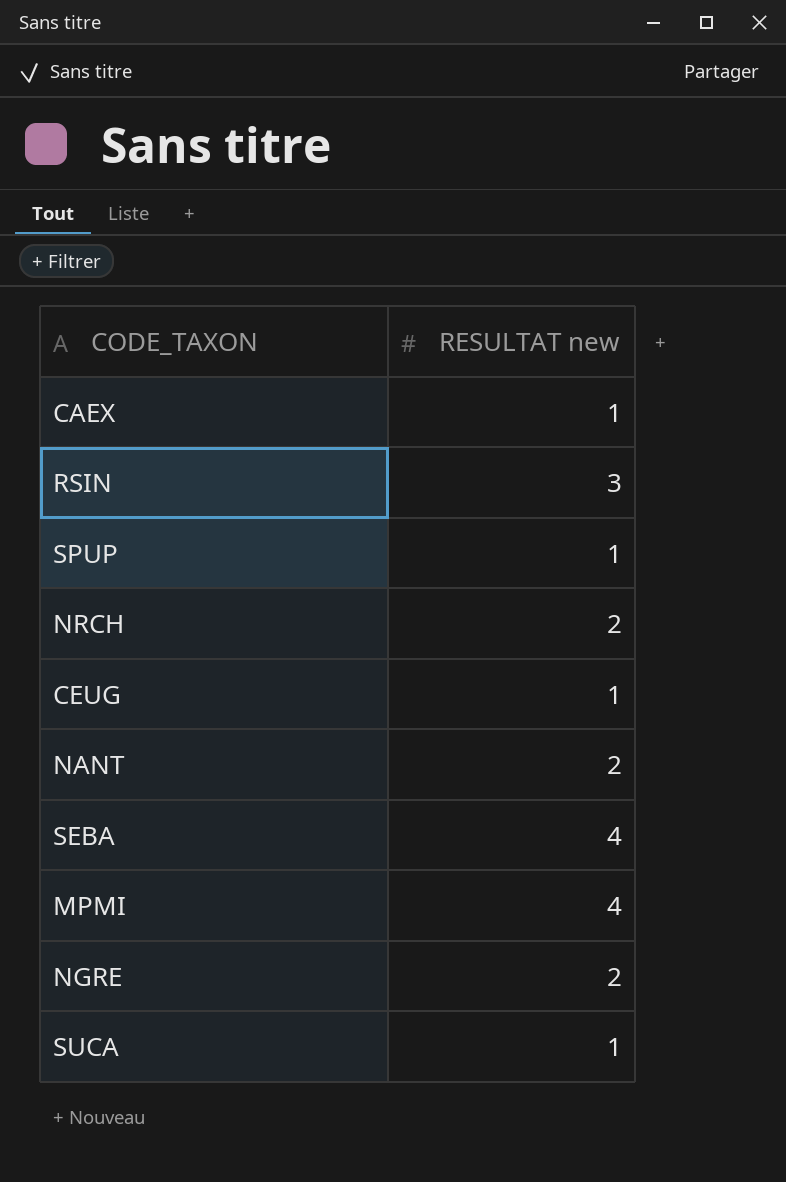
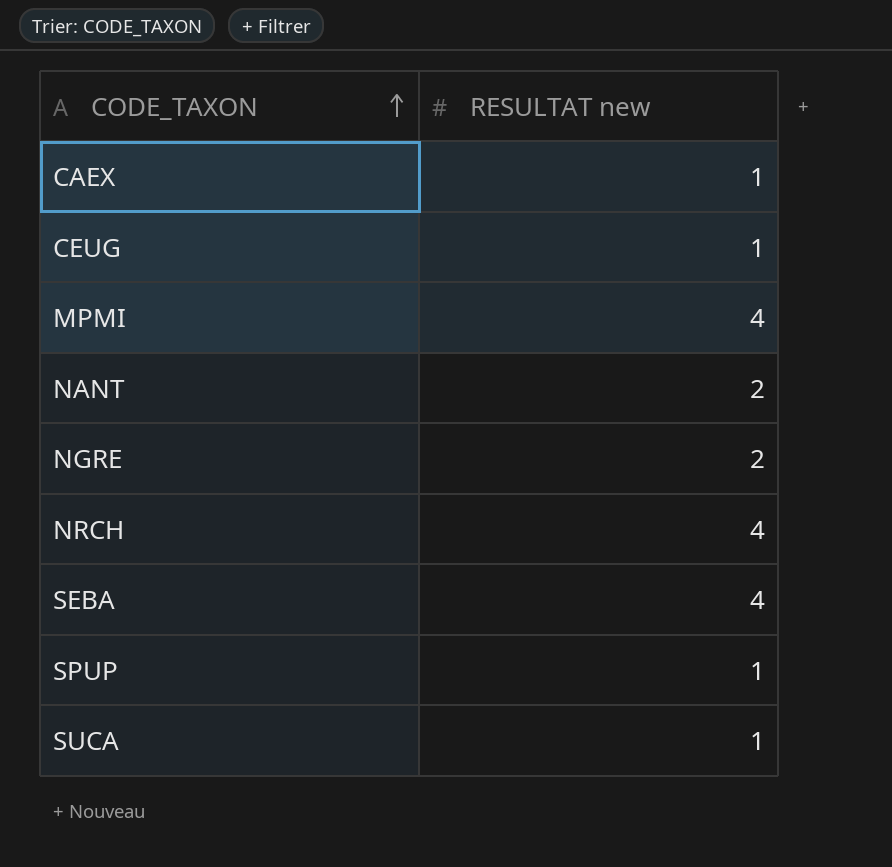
row order: none -> CODE_TAXON ascending
row RSIN: 3 -> none
NRCH | RESULTAT new: 2 -> 4

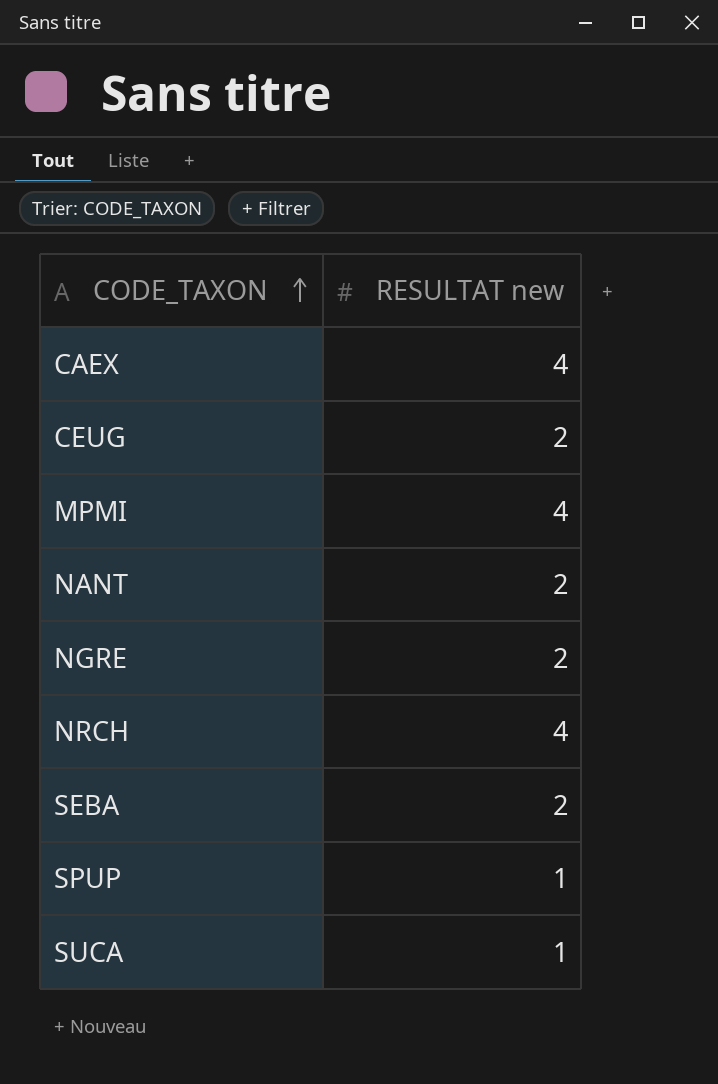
CAEX | RESULTAT new: 1 -> 4
CEUG | RESULTAT new: 1 -> 2
SEBA | RESULTAT new: 4 -> 2

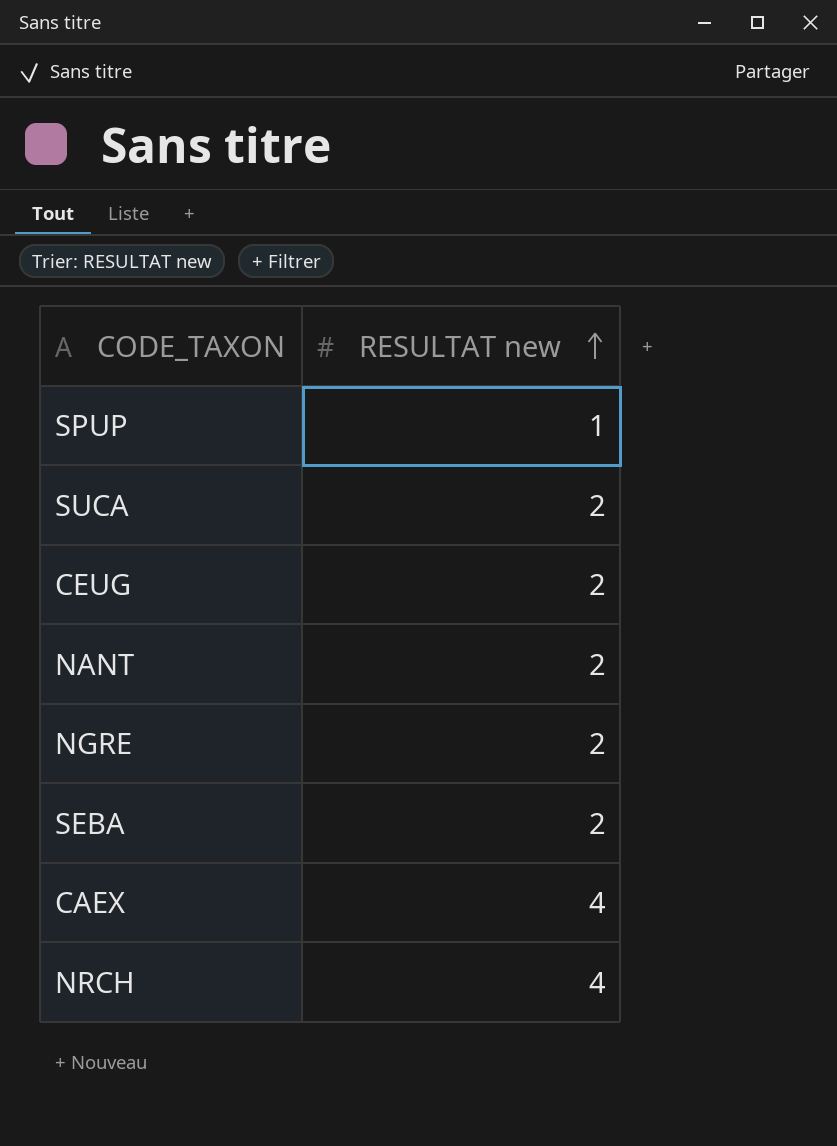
row order: CODE_TAXON ascending -> RESULTAT new ascending
row MPMI: 4 -> none
SUCA | RESULTAT new: 1 -> 2

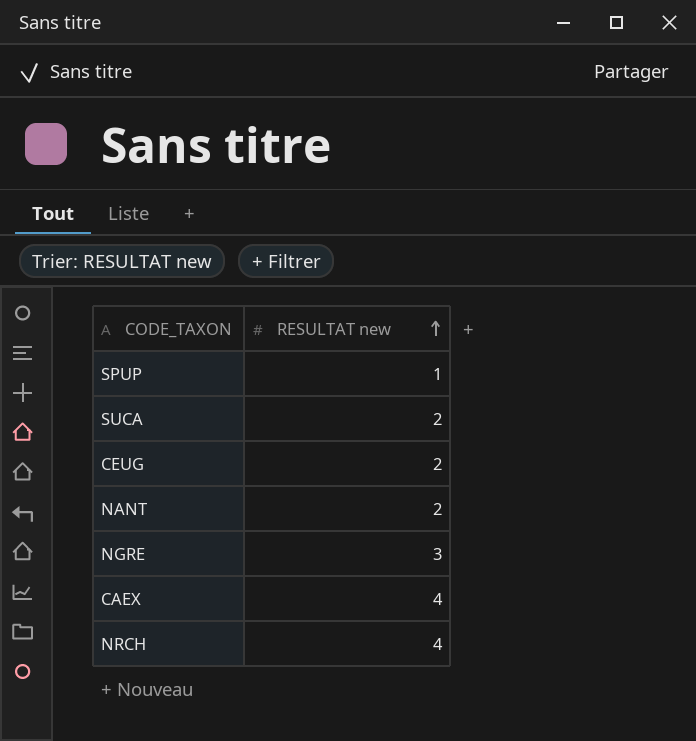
row SEBA: 2 -> none
NGRE | RESULTAT new: 2 -> 3

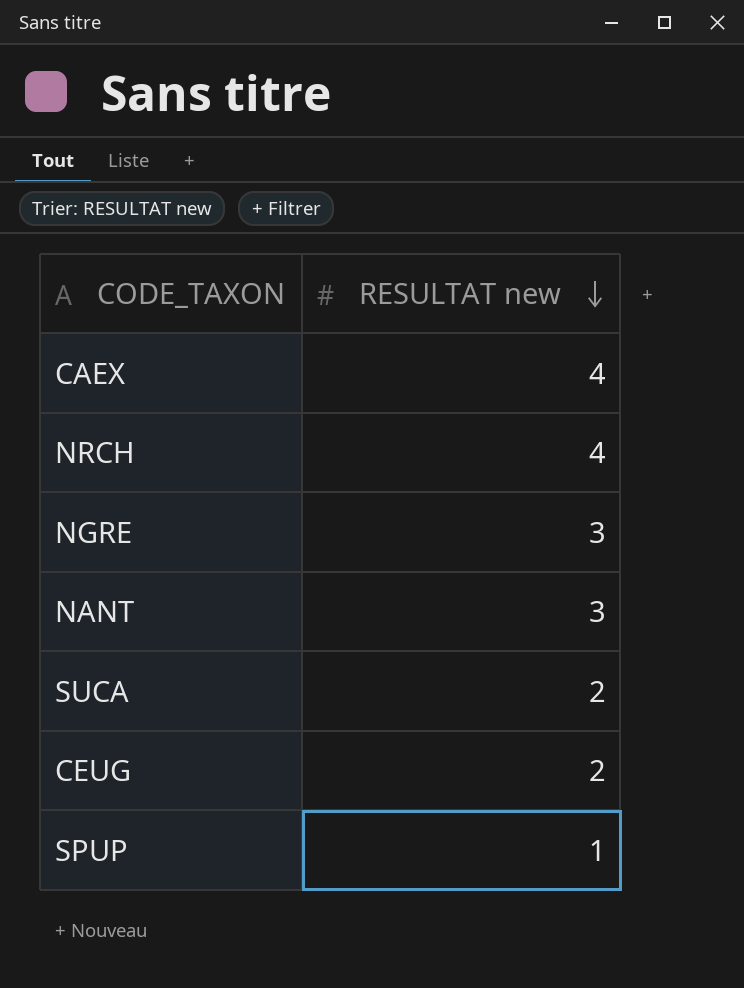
row order: RESULTAT new ascending -> RESULTAT new descending
NANT | RESULTAT new: 2 -> 3

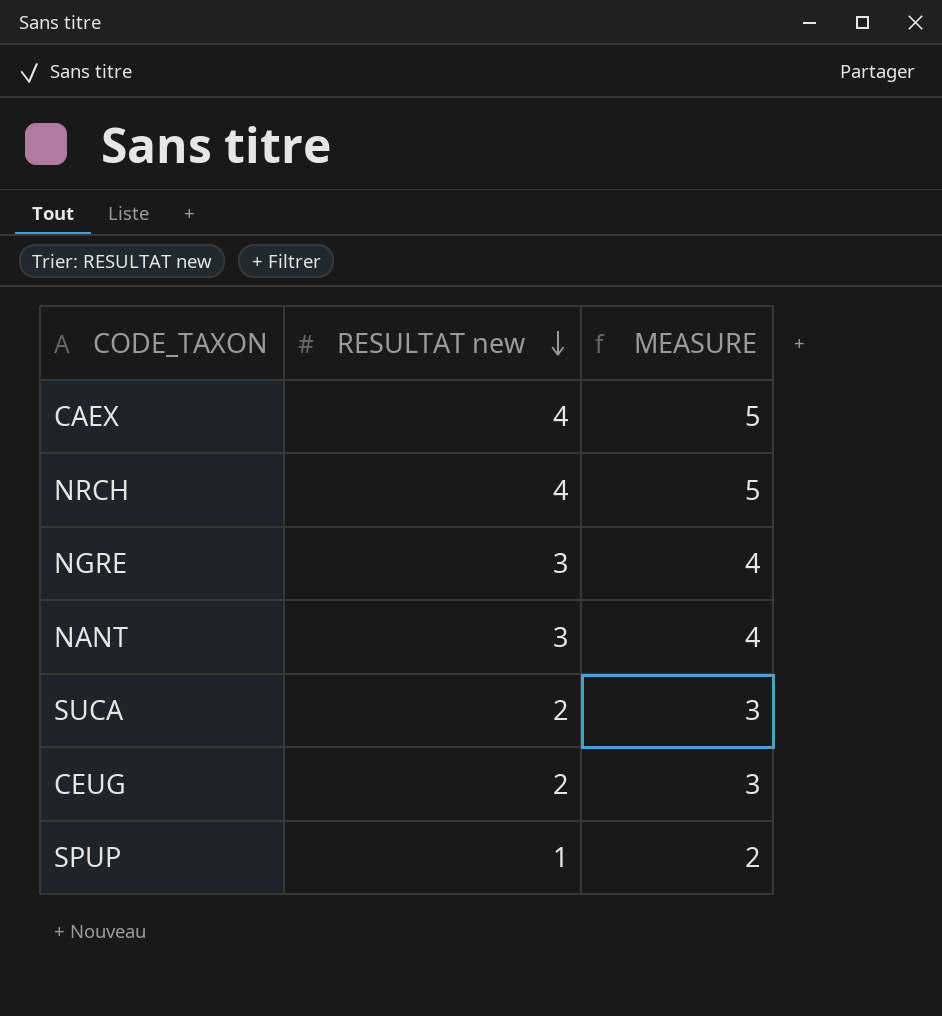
column MEASURE | formula: none -> [RESULTAT new] + 1

